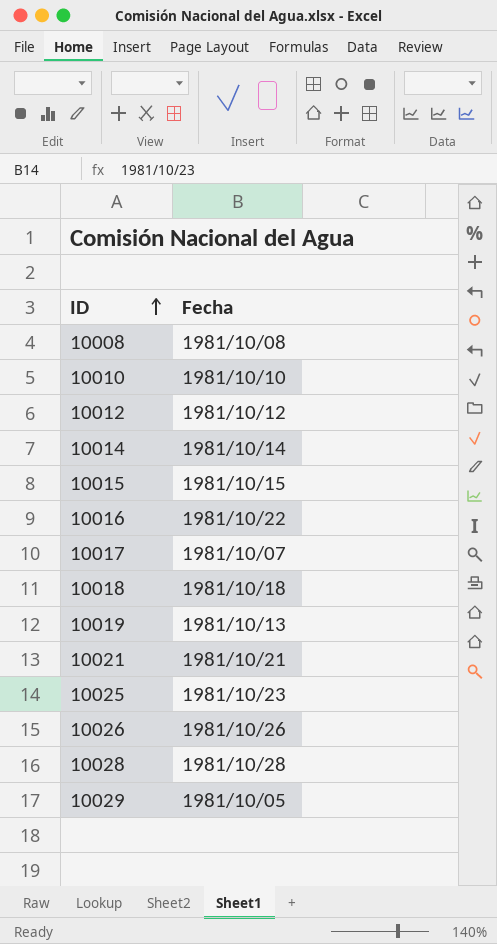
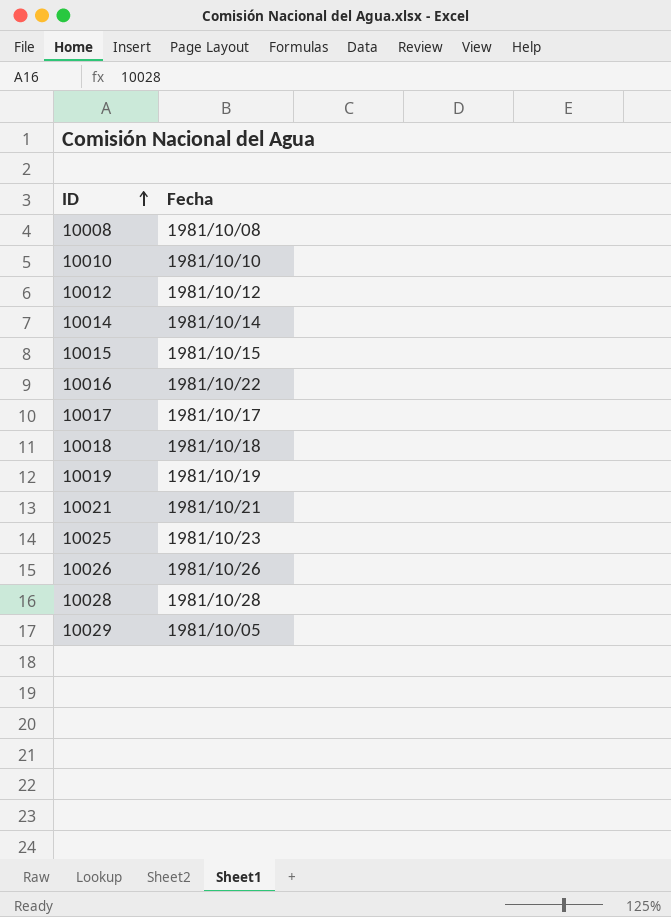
10017 | Fecha: 1981/10/07 -> 1981/10/17
10019 | Fecha: 1981/10/13 -> 1981/10/19

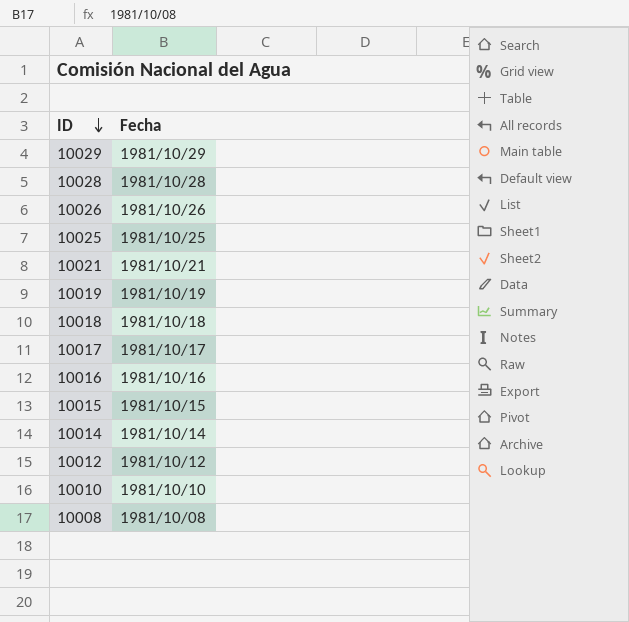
row order: ID ascending -> ID descending
10029 | Fecha: 1981/10/05 -> 1981/10/29
10025 | Fecha: 1981/10/23 -> 1981/10/25
10016 | Fecha: 1981/10/22 -> 1981/10/16

